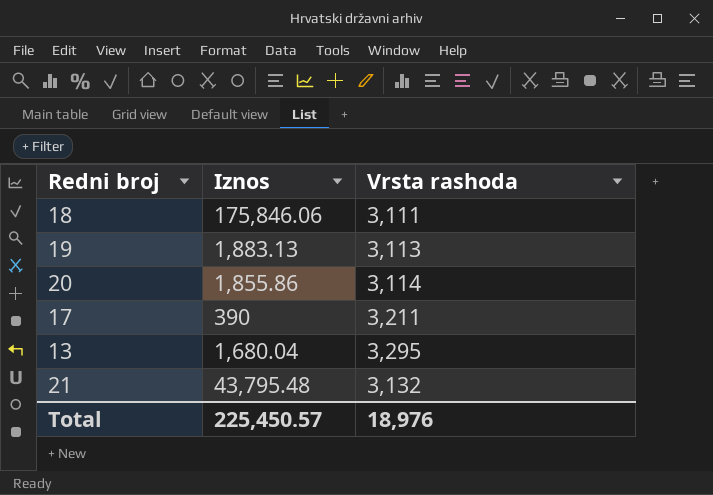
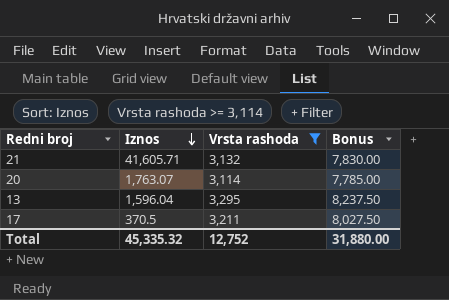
filter: none -> Vrsta rashoda >= 3,114
row order: none -> Iznos descending
column Bonus | formula: none -> [Vrsta rashoda] * 2.5
21 | Iznos: 43,795.48 -> 41,605.71
20 | Iznos: 1,855.86 -> 1,763.07
13 | Iznos: 1,680.04 -> 1,596.04
17 | Iznos: 390 -> 370.5
Total | Iznos: 225,450.57 -> 45,335.32
Total | Vrsta rashoda: 18,976 -> 12,752

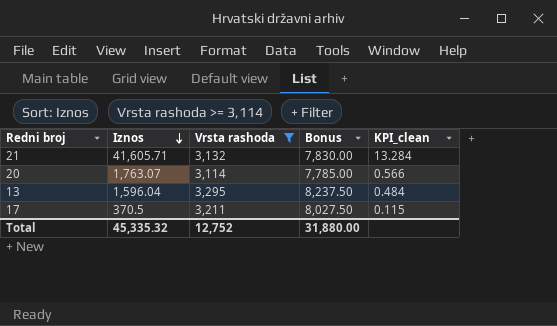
column KPI_clean | formula: none -> [Iznos] / [Vrsta rashoda]

